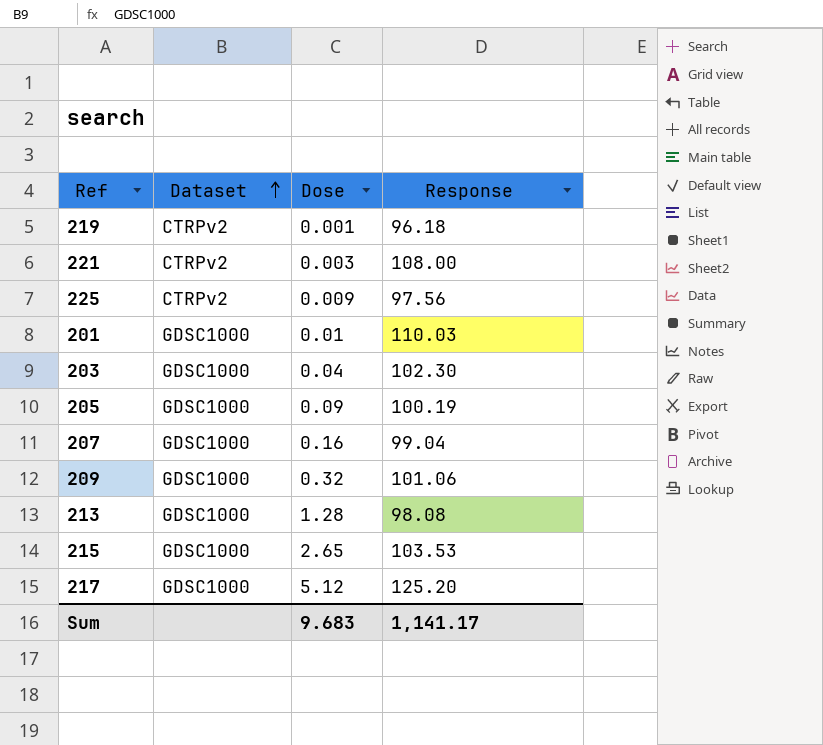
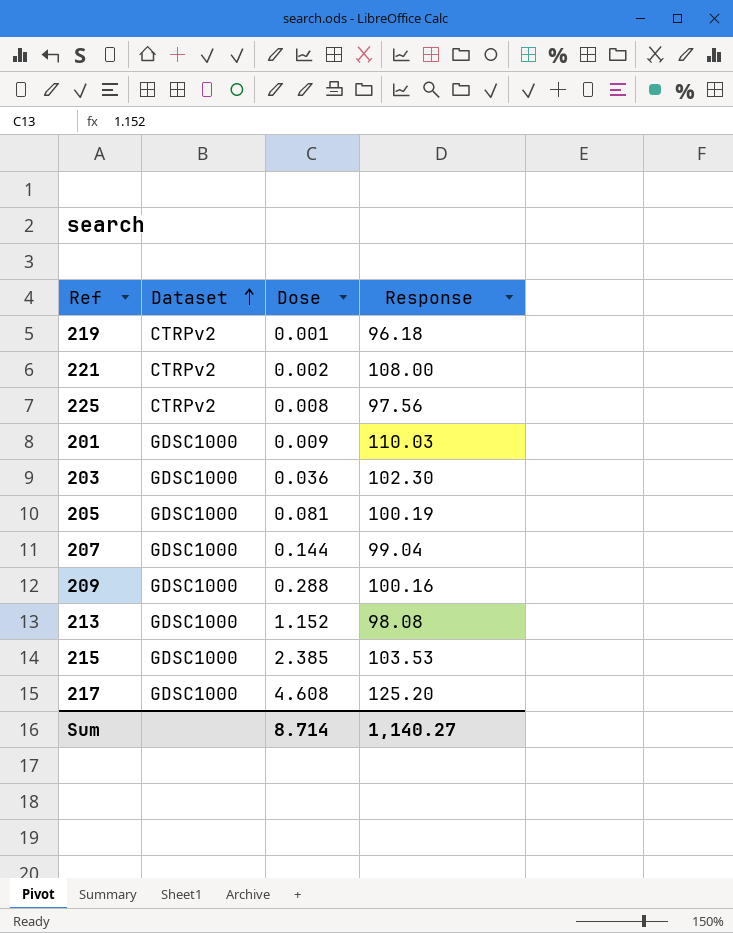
221 | Dose: 0.003 -> 0.002
225 | Dose: 0.009 -> 0.008
201 | Dose: 0.01 -> 0.009
203 | Dose: 0.04 -> 0.036
205 | Dose: 0.09 -> 0.081
207 | Dose: 0.16 -> 0.144
209 | Dose: 0.32 -> 0.288
209 | Response: 101.06 -> 100.16
213 | Dose: 1.28 -> 1.152
215 | Dose: 2.65 -> 2.385
217 | Dose: 5.12 -> 4.608
Sum | Dose: 9.683 -> 8.714
Sum | Response: 1,141.17 -> 1,140.27

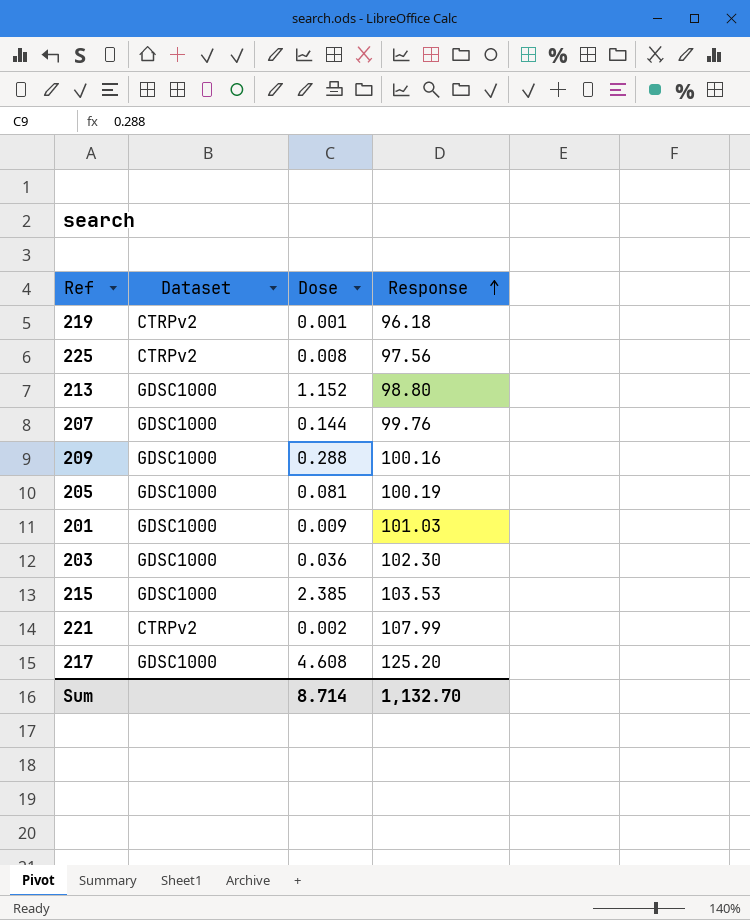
row order: Dataset ascending -> Response ascending
213 | Response: 98.08 -> 98.80
207 | Response: 99.04 -> 99.76
201 | Response: 110.03 -> 101.03
221 | Response: 108.00 -> 107.99
Sum | Response: 1,140.27 -> 1,132.70

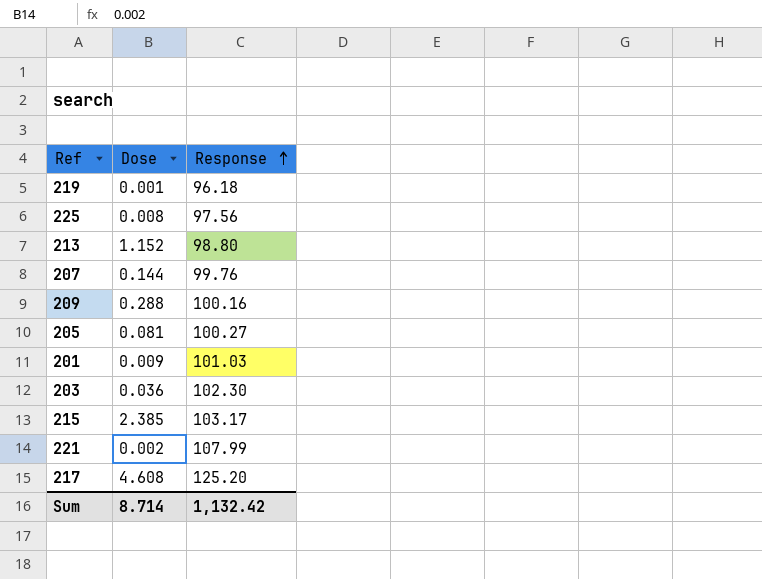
column Dataset | position: 2 -> none
205 | Response: 100.19 -> 100.27
215 | Response: 103.53 -> 103.17
Sum | Response: 1,132.70 -> 1,132.42

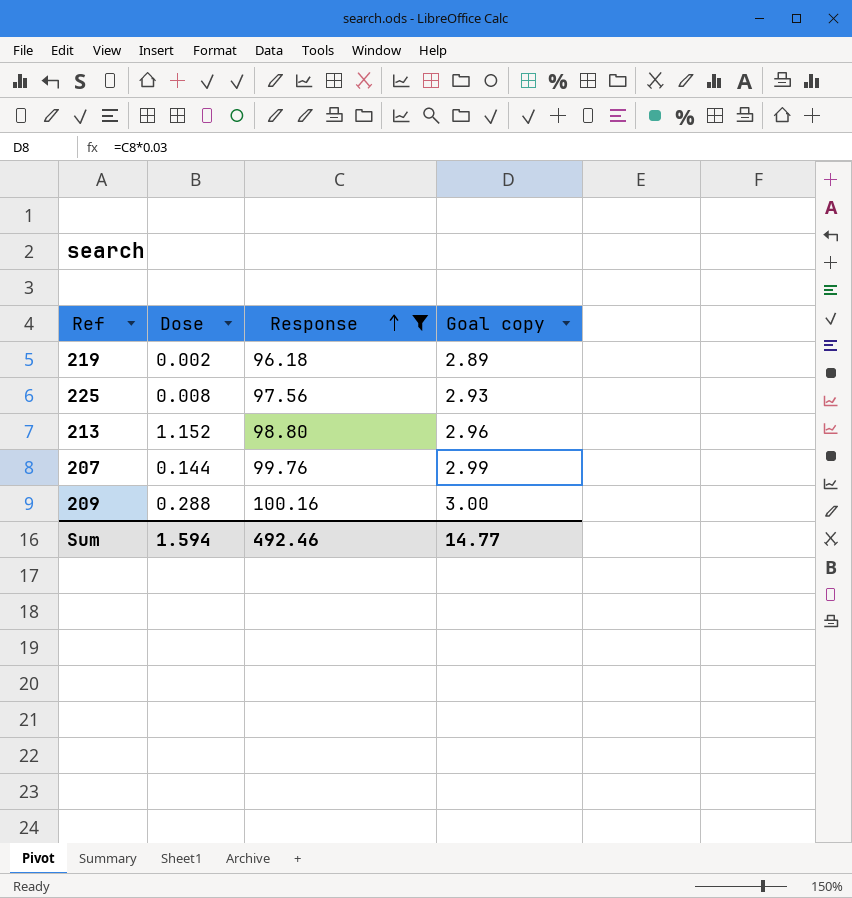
filter: none -> Response <= 100.16
column Goal copy | formula: none -> [Response] * 0.03
219 | Dose: 0.001 -> 0.002
Sum | Dose: 8.714 -> 1.594
Sum | Response: 1,132.42 -> 492.46

